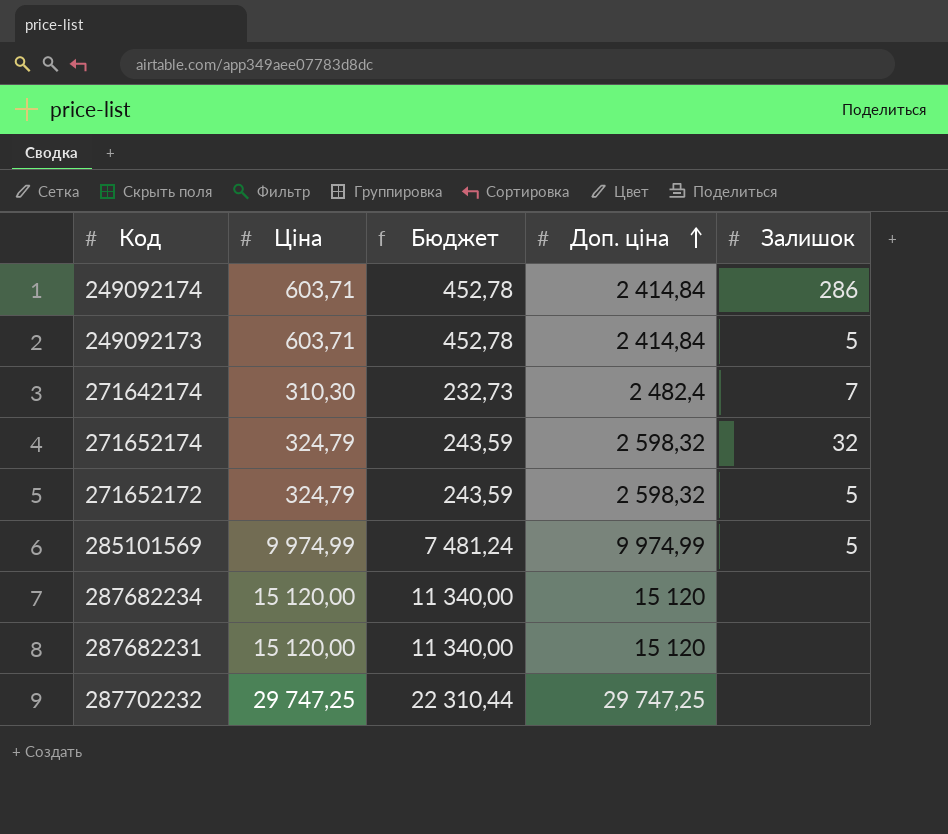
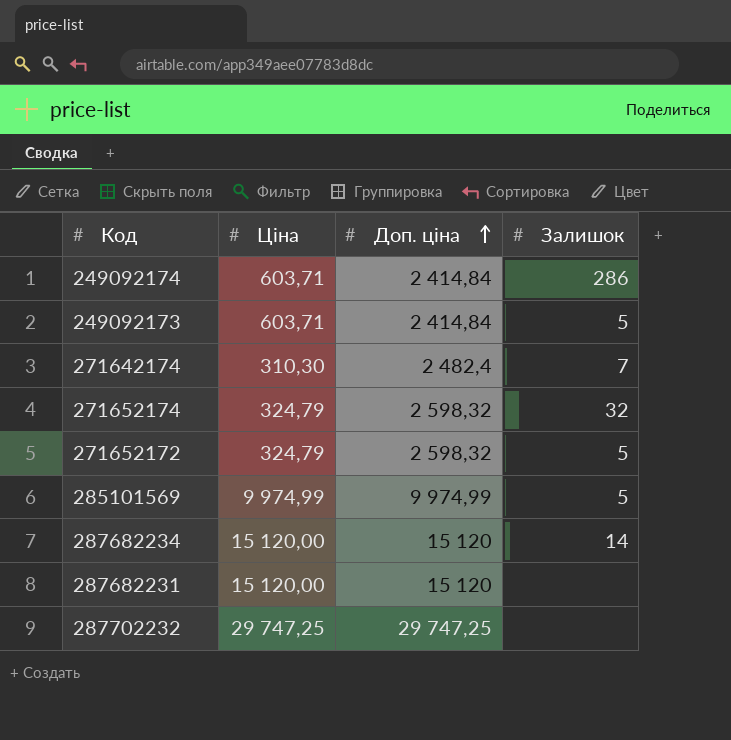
column Бюджет | formula: [Ціна] * 0,75 -> none
287682234 | Залишок: none -> 14

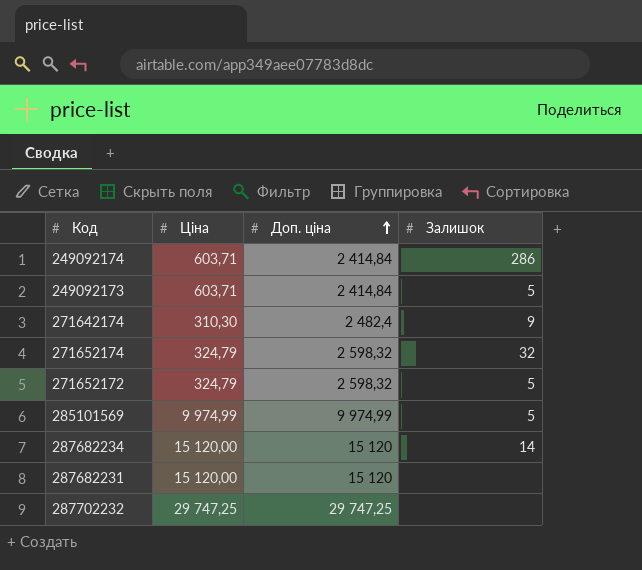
271642174 | Залишок: 7 -> 9

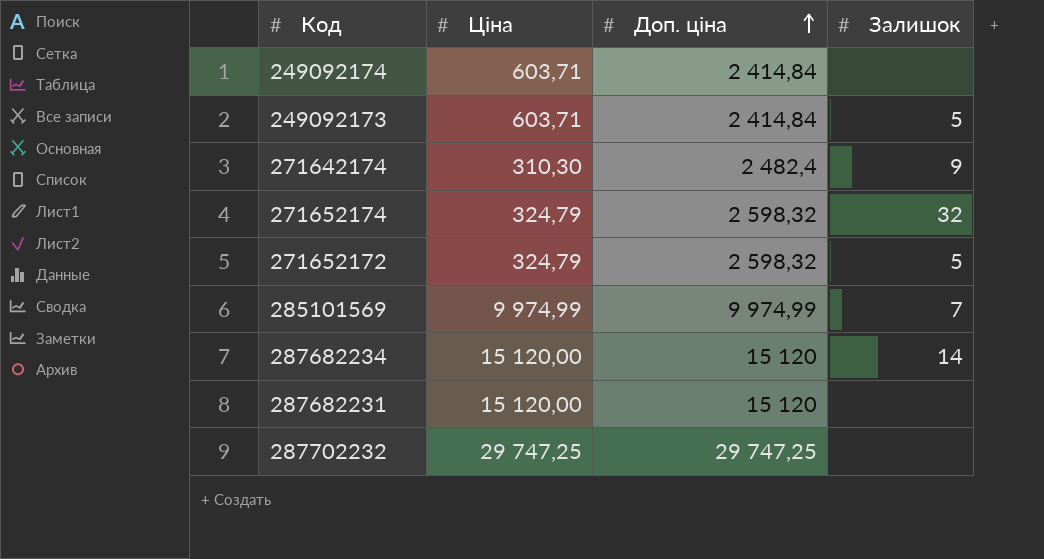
249092174 | Залишок: 286 -> none
285101569 | Залишок: 5 -> 7

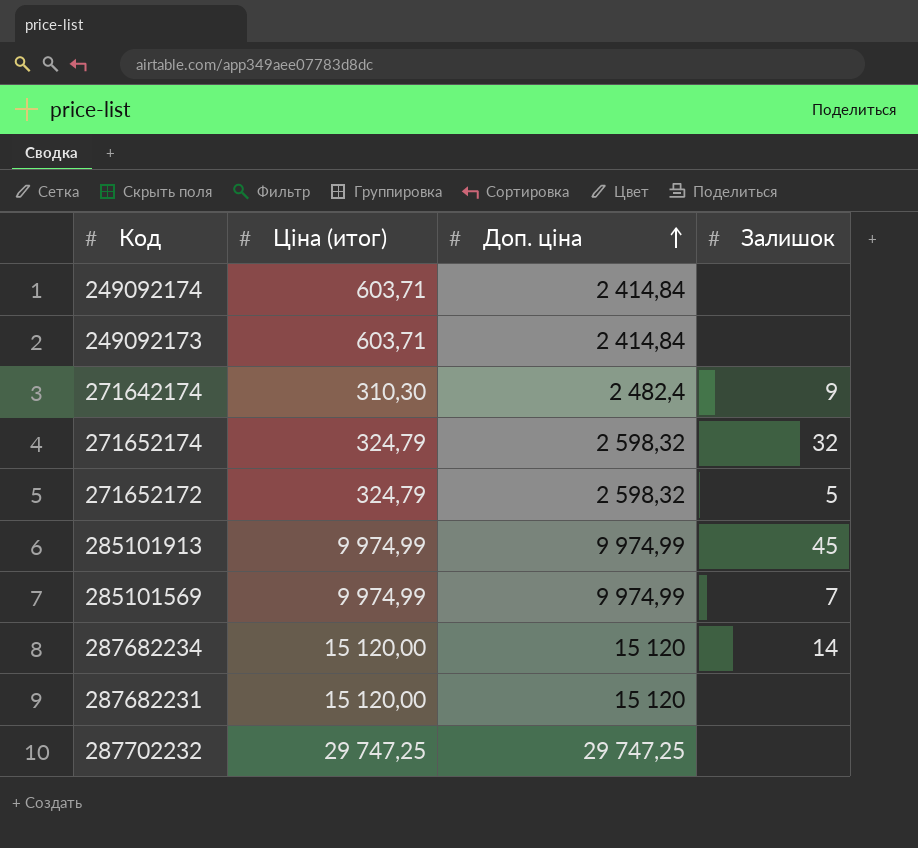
column name: Ціна -> Ціна (итог)
249092173 | Залишок: 5 -> none
row 285101913: none -> 9 974,99 | 9 974,99 | 45

